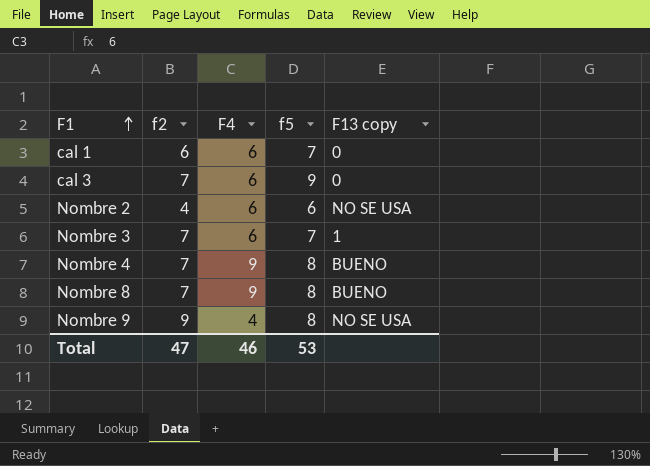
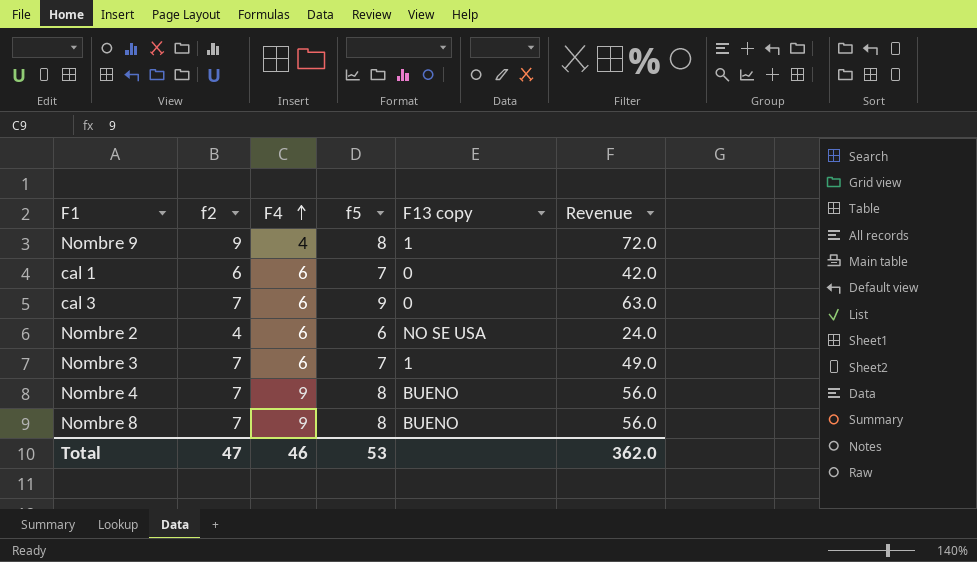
row order: F1 ascending -> F4 ascending
column Revenue | formula: none -> [f2] * [f5]
Nombre 9 | F13 copy: NO SE USA -> 1

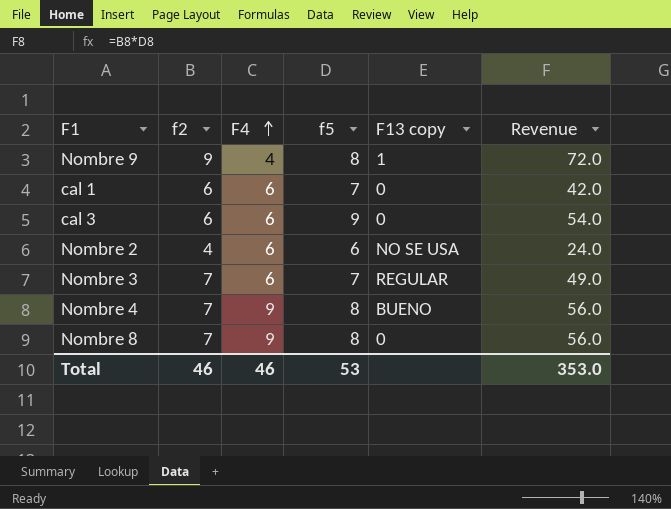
cal 3 | f2: 7 -> 6
cal 3 | Revenue: 63.0 -> 54.0
Nombre 3 | F13 copy: 1 -> REGULAR
Nombre 8 | F13 copy: BUENO -> 0
Total | f2: 47 -> 46
Total | Revenue: 362.0 -> 353.0

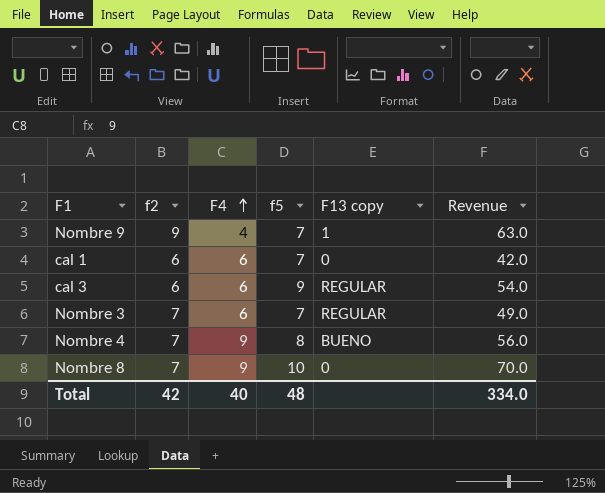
row Nombre 2: 4 | 6 | 6 | NO SE USA | 24.0 -> none
Nombre 9 | f5: 8 -> 7
Nombre 9 | Revenue: 72.0 -> 63.0
cal 3 | F13 copy: 0 -> REGULAR
Nombre 8 | f5: 8 -> 10
Nombre 8 | Revenue: 56.0 -> 70.0
Total | f2: 46 -> 42
Total | F4: 46 -> 40
Total | f5: 53 -> 48
Total | Revenue: 353.0 -> 334.0

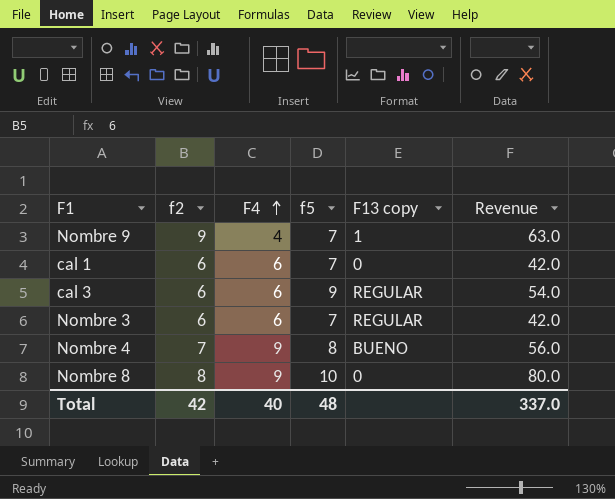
Nombre 3 | f2: 7 -> 6
Nombre 3 | Revenue: 49.0 -> 42.0
Nombre 8 | f2: 7 -> 8
Nombre 8 | Revenue: 70.0 -> 80.0
Total | Revenue: 334.0 -> 337.0

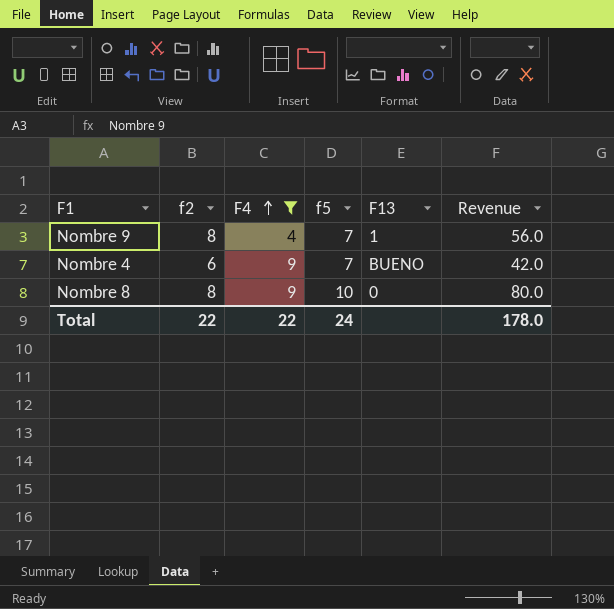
filter: none -> F4 != 6
column name: F13 copy -> F13
Nombre 9 | f2: 9 -> 8
Nombre 9 | Revenue: 63.0 -> 56.0
Nombre 4 | f2: 7 -> 6
Nombre 4 | f5: 8 -> 7
Nombre 4 | Revenue: 56.0 -> 42.0
Total | f2: 42 -> 22
Total | F4: 40 -> 22
Total | f5: 48 -> 24
Total | Revenue: 337.0 -> 178.0

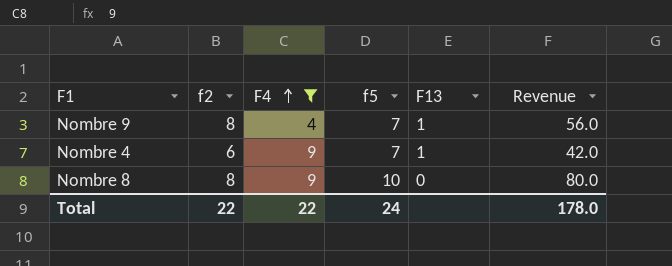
Nombre 4 | F13: BUENO -> 1

